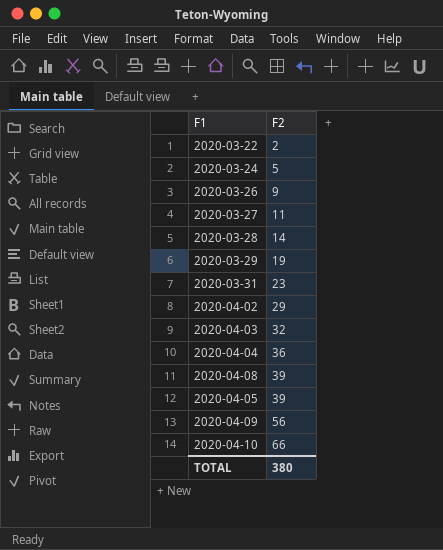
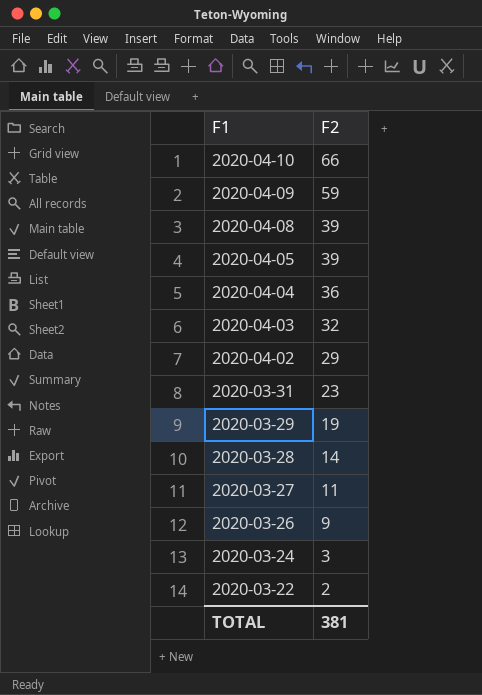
row order: F2 ascending -> F1 descending
2020-04-09 | F2: 56 -> 59
2020-03-24 | F2: 5 -> 3
TOTAL | F2: 380 -> 381

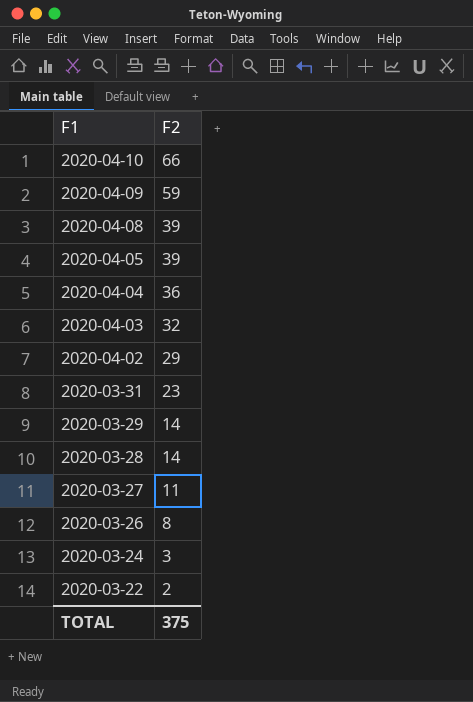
2020-03-29 | F2: 19 -> 14
2020-03-26 | F2: 9 -> 8
TOTAL | F2: 381 -> 375

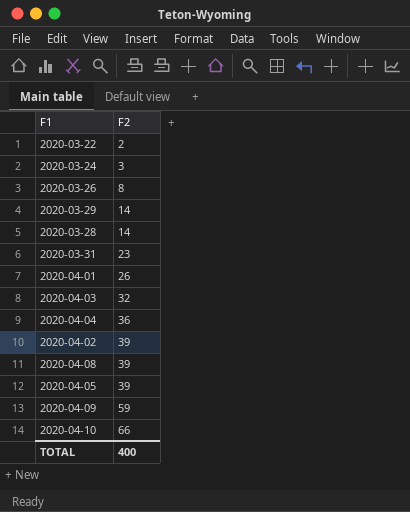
row order: F1 descending -> F2 ascending
row 2020-03-27: 11 -> none
row 2020-04-01: none -> 26
2020-04-02 | F2: 29 -> 39
TOTAL | F2: 375 -> 400

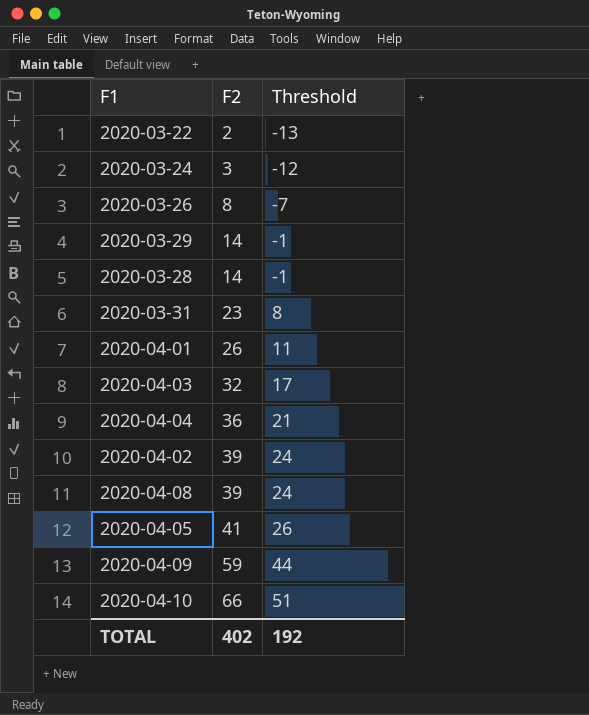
column Threshold | formula: none -> [F2] - 15
2020-04-05 | F2: 39 -> 41
TOTAL | F2: 400 -> 402

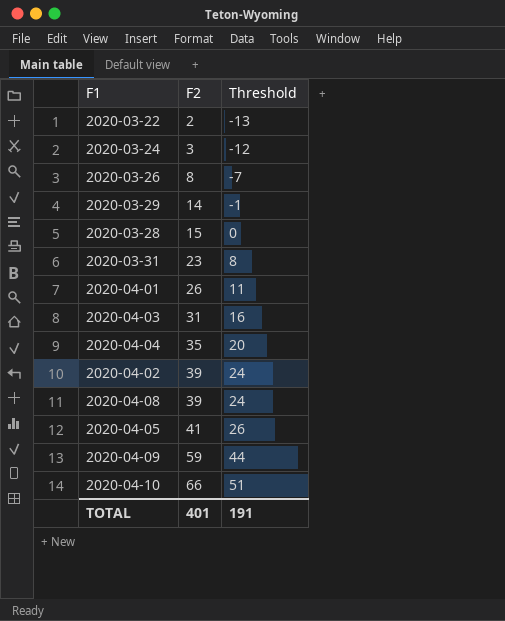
2020-03-28 | F2: 14 -> 15
2020-03-28 | Threshold: -1 -> 0
2020-04-03 | F2: 32 -> 31
2020-04-03 | Threshold: 17 -> 16
2020-04-04 | F2: 36 -> 35
2020-04-04 | Threshold: 21 -> 20
TOTAL | F2: 402 -> 401
TOTAL | Threshold: 192 -> 191

